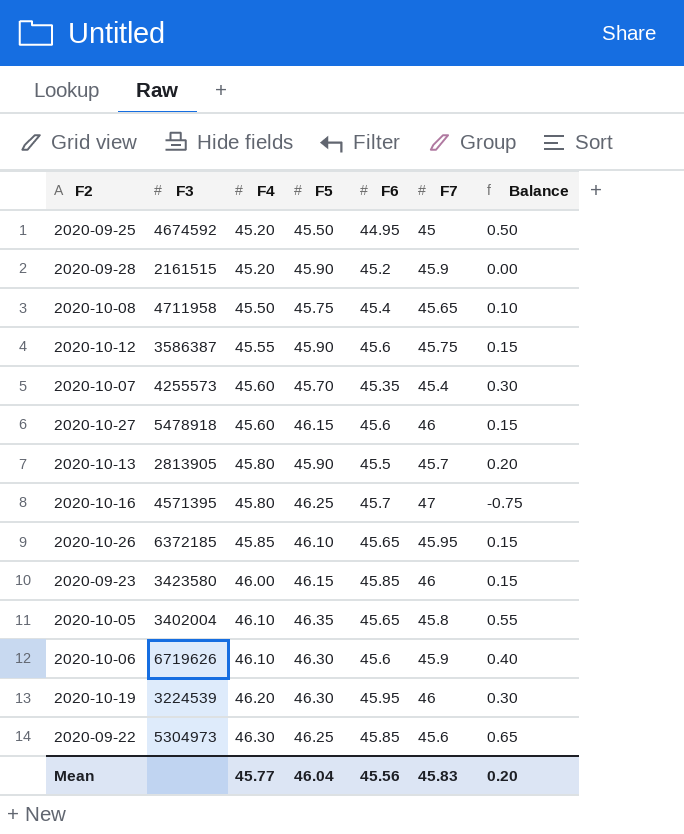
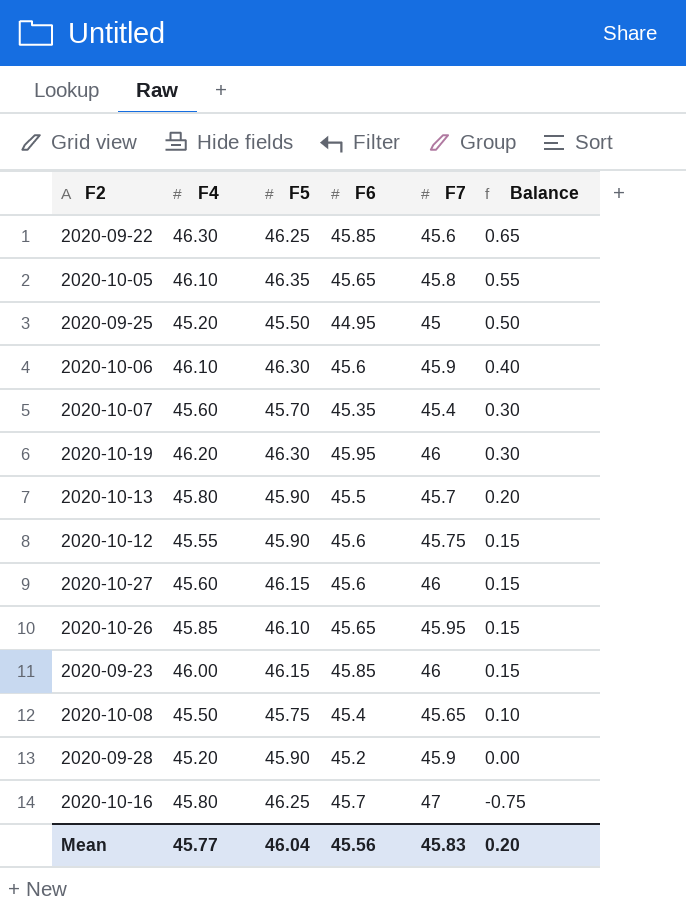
row order: F4 ascending -> Balance descending
column F3 | position: 2 -> none

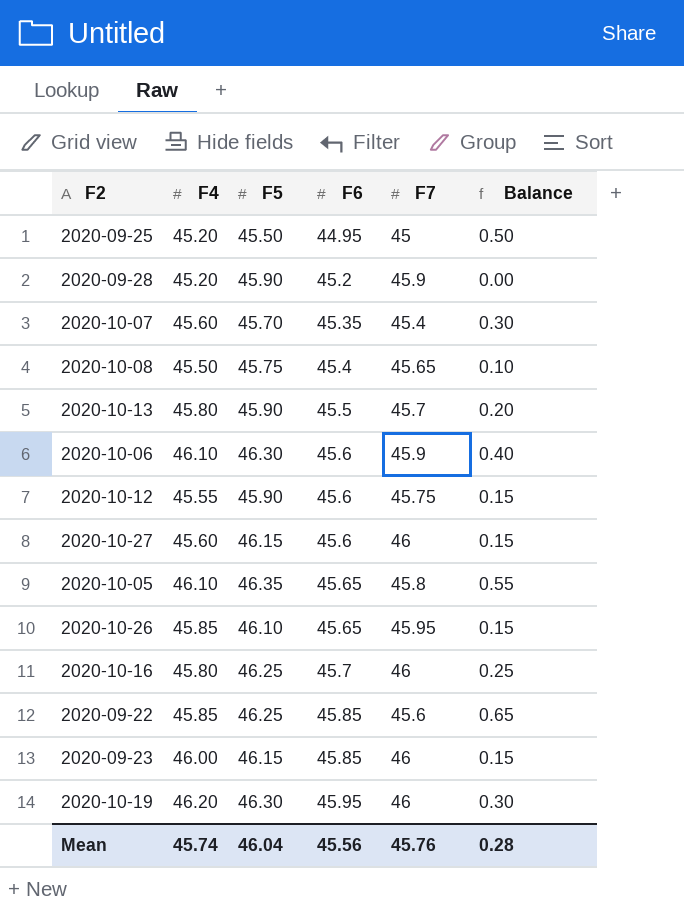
row order: Balance descending -> F6 ascending
2020-10-16 | F7: 47 -> 46
2020-10-16 | Balance: -0.75 -> 0.25
2020-09-22 | F4: 46.30 -> 45.85
Mean | F4: 45.77 -> 45.74
Mean | F7: 45.83 -> 45.76
Mean | Balance: 0.20 -> 0.28

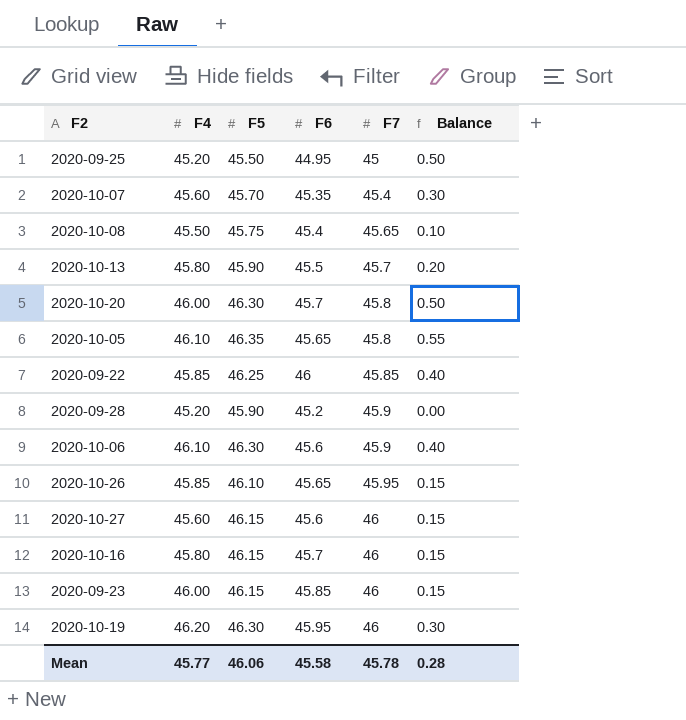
row order: F6 ascending -> F7 ascending
row 2020-10-12: 45.55 | 45.90 | 45.6 | 45.75 | 0.15 -> none
row 2020-10-20: none -> 46.00 | 46.30 | 45.7 | 45.8 | 0.50
2020-09-22 | F6: 45.85 -> 46
2020-09-22 | F7: 45.6 -> 45.85
2020-09-22 | Balance: 0.65 -> 0.40
2020-10-16 | F5: 46.25 -> 46.15
2020-10-16 | Balance: 0.25 -> 0.15
Mean | F4: 45.74 -> 45.77
Mean | F5: 46.04 -> 46.06
Mean | F6: 45.56 -> 45.58
Mean | F7: 45.76 -> 45.78

